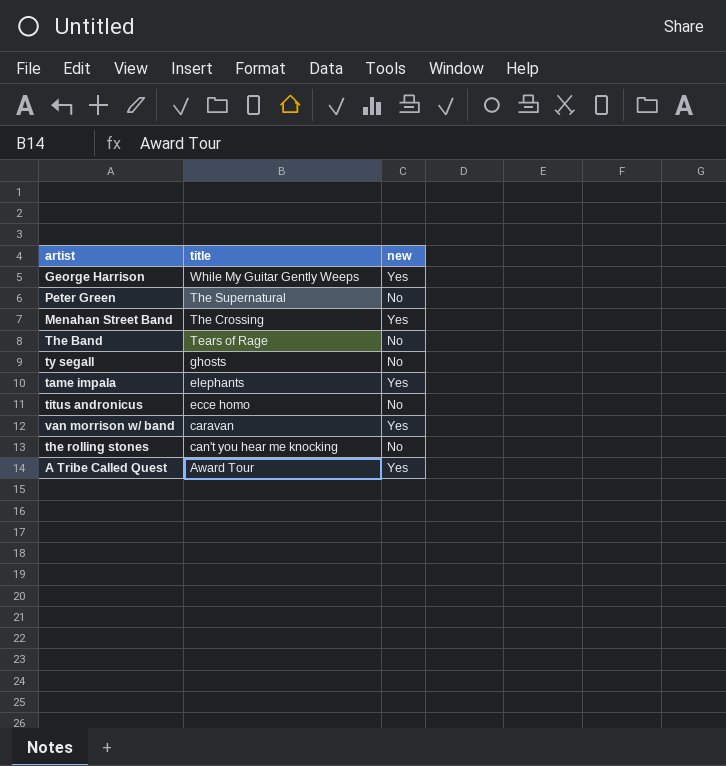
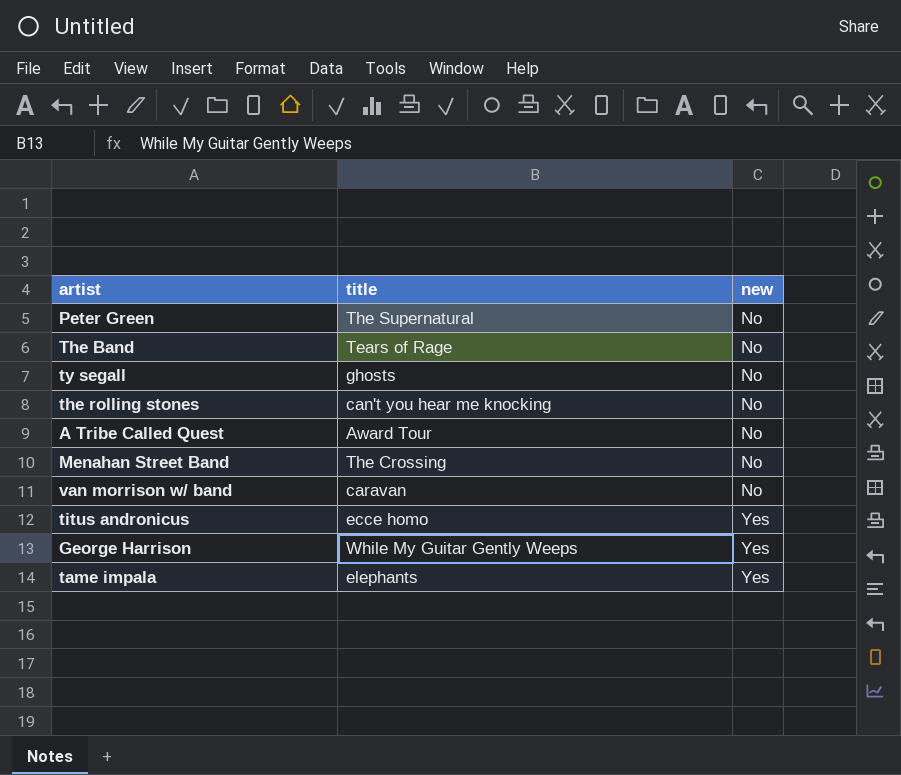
row order: title descending -> new ascending
A Tribe Called Quest | new: Yes -> No
Menahan Street Band | new: Yes -> No
van morrison w/ band | new: Yes -> No
titus andronicus | new: No -> Yes

